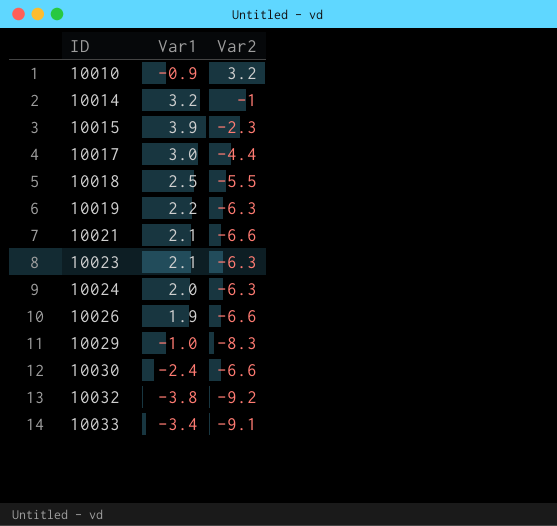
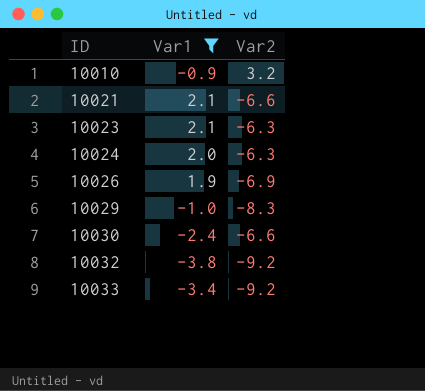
filter: none -> Var1 <= 2.1
10026 | Var2: -6.6 -> -6.9
10033 | Var2: -9.1 -> -9.2

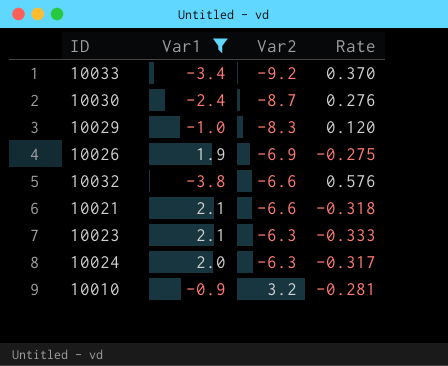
row order: ID ascending -> Var2 ascending
column Rate | formula: none -> [Var1] / [Var2]
10030 | Var2: -6.6 -> -8.7
10032 | Var2: -9.2 -> -6.6

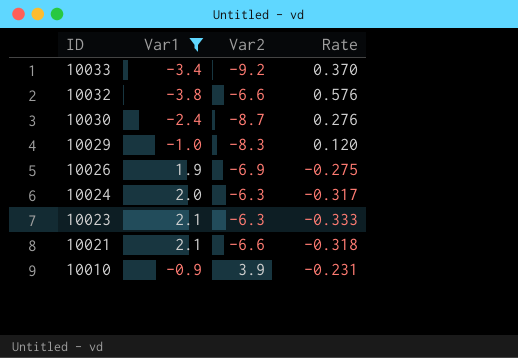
row order: Var2 ascending -> ID descending
10010 | Var2: 3.2 -> 3.9
10010 | Rate: -0.281 -> -0.231

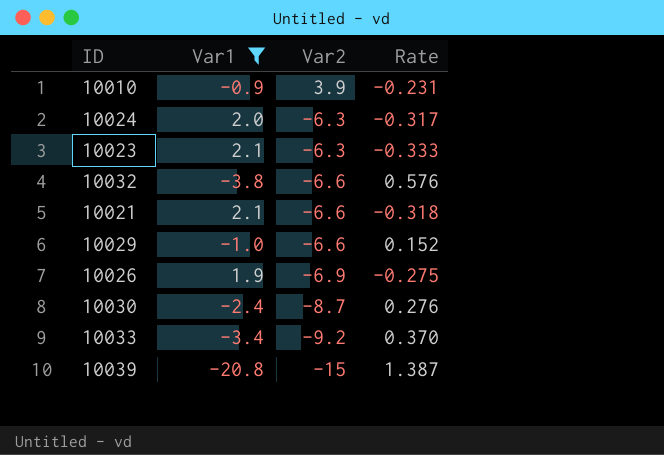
row order: ID descending -> Var2 descending
10029 | Var2: -8.3 -> -6.6
10029 | Rate: 0.120 -> 0.152
row 10039: none -> -20.8 | -15 | 1.387

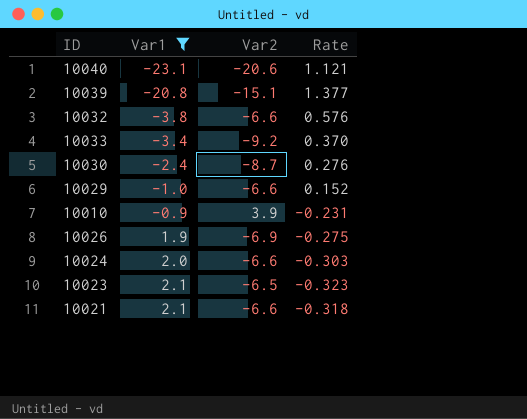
row order: Var2 descending -> Var1 ascending
row 10040: none -> -23.1 | -20.6 | 1.121
10039 | Var2: -15 -> -15.1
10039 | Rate: 1.387 -> 1.377
10024 | Var2: -6.3 -> -6.6
10024 | Rate: -0.317 -> -0.303
10023 | Var2: -6.3 -> -6.5
10023 | Rate: -0.333 -> -0.323

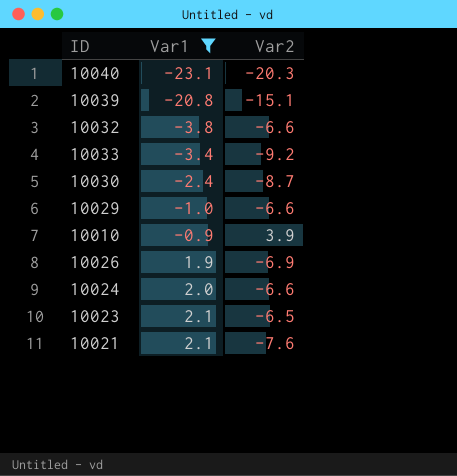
column Rate | formula: [Var1] / [Var2] -> none
10040 | Var2: -20.6 -> -20.3
10021 | Var2: -6.6 -> -7.6

